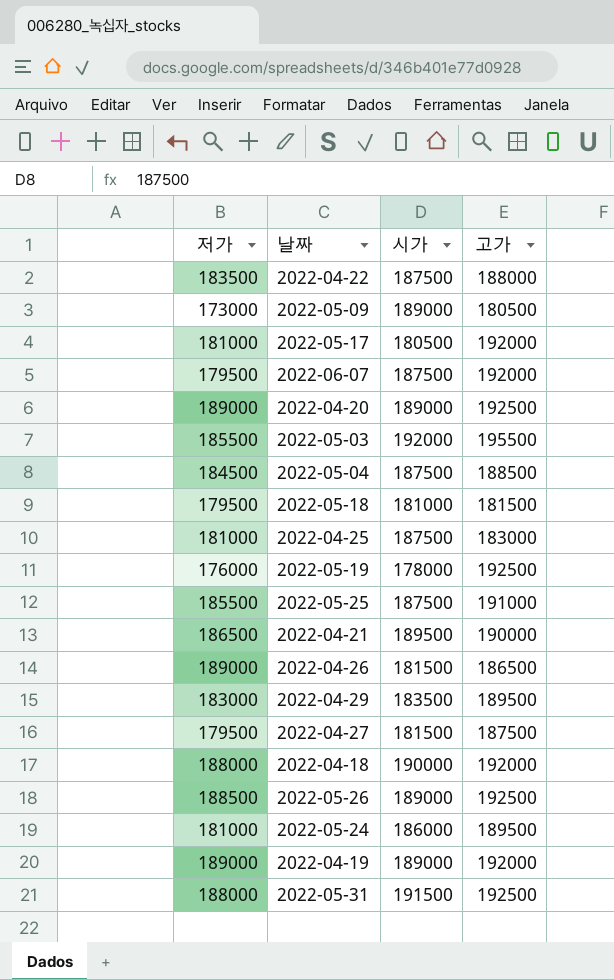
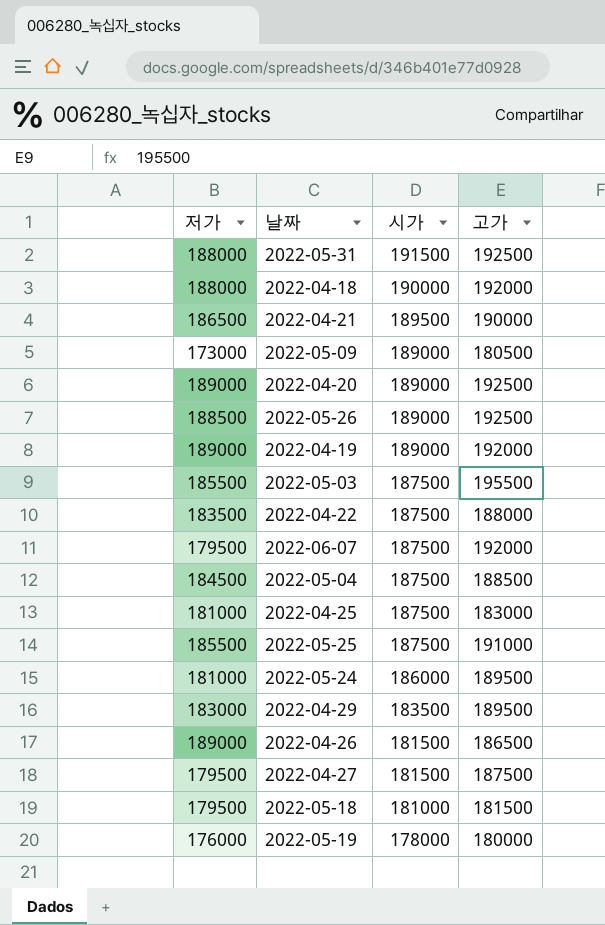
row order: none -> 시가 descending
row 2022-05-17: 181000 | 180500 | 192000 -> none
2022-05-03 | 시가: 192000 -> 187500
2022-05-19 | 고가: 192500 -> 180000

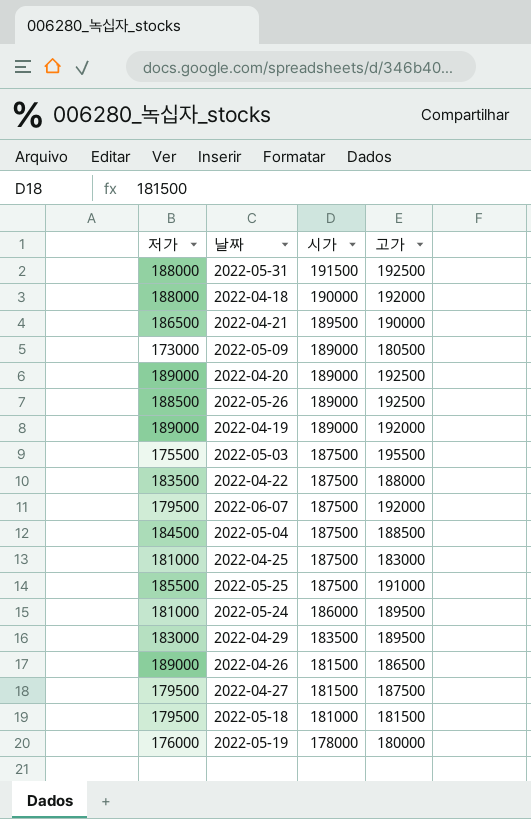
2022-05-03 | 저가: 185500 -> 175500

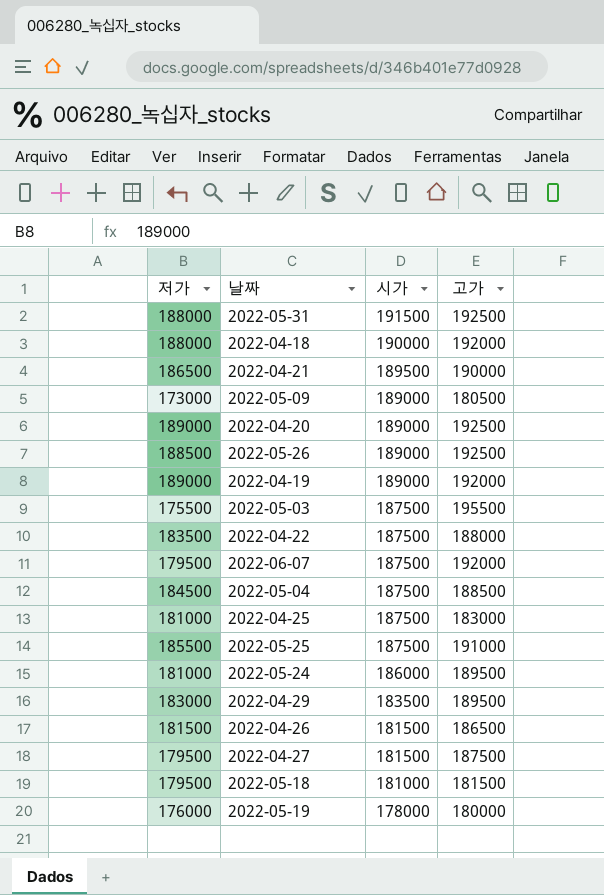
2022-04-26 | 저가: 189000 -> 181500

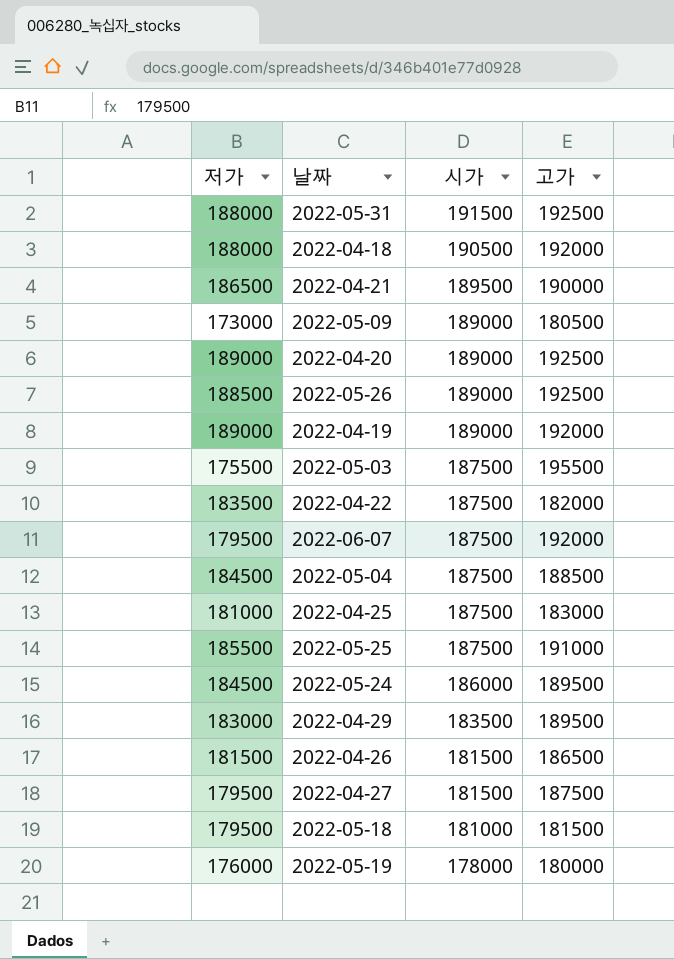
2022-04-18 | 시가: 190000 -> 190500
2022-04-22 | 고가: 188000 -> 182000
2022-05-24 | 저가: 181000 -> 184500

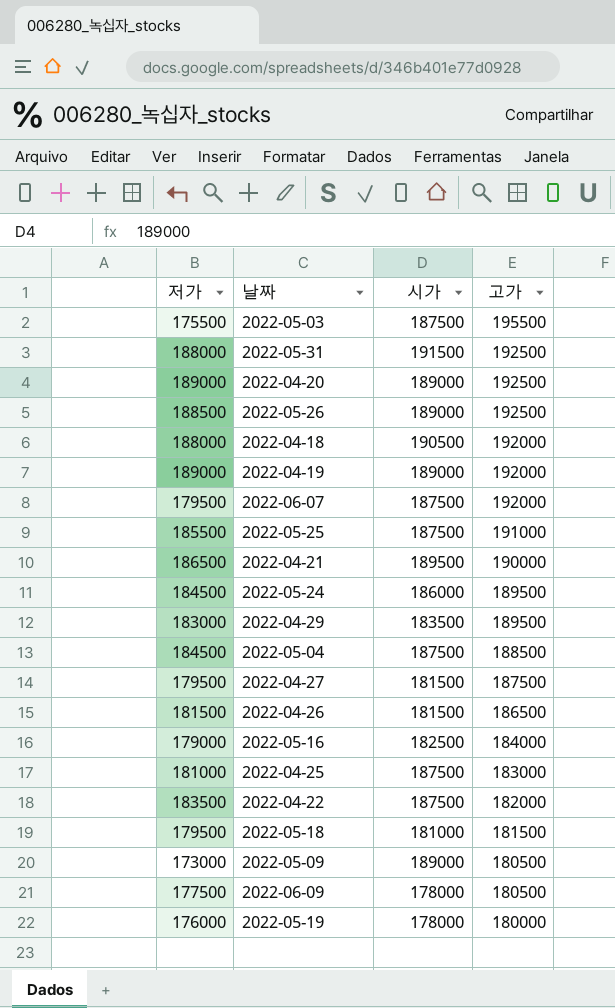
row order: 시가 descending -> 고가 descending
row 2022-05-16: none -> 179000 | 182500 | 184000
row 2022-06-09: none -> 177500 | 178000 | 180500

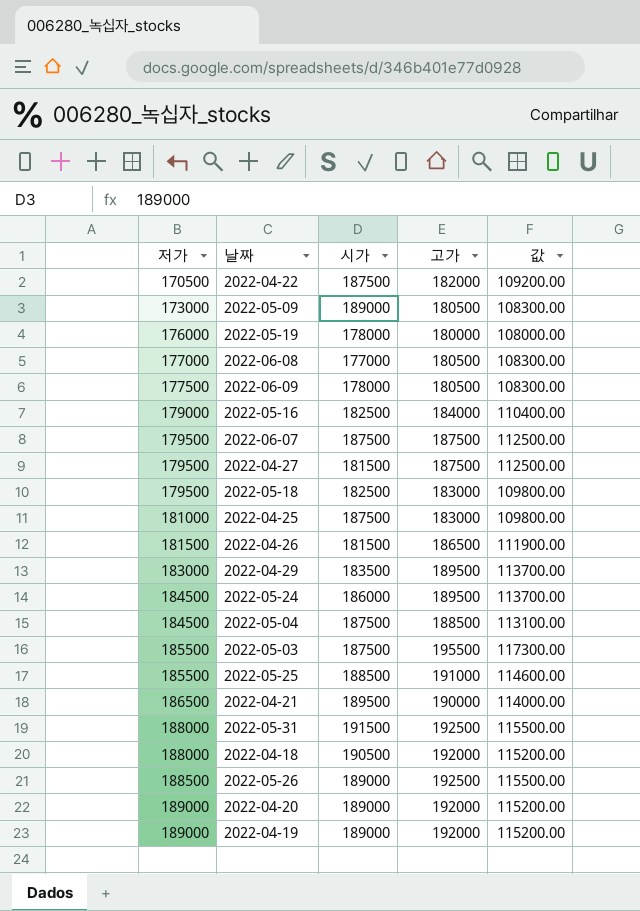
row order: 고가 descending -> 저가 ascending
column 값 | formula: none -> [고가] * 0.6
2022-04-22 | 저가: 183500 -> 170500
row 2022-06-08: none -> 177000 | 177000 | 180500 | 108300.00
2022-06-07 | 고가: 192000 -> 187500
2022-05-18 | 시가: 181000 -> 182500
2022-05-18 | 고가: 181500 -> 183000
2022-05-03 | 저가: 175500 -> 185500
2022-05-25 | 시가: 187500 -> 188500
2022-04-20 | 고가: 192500 -> 192000

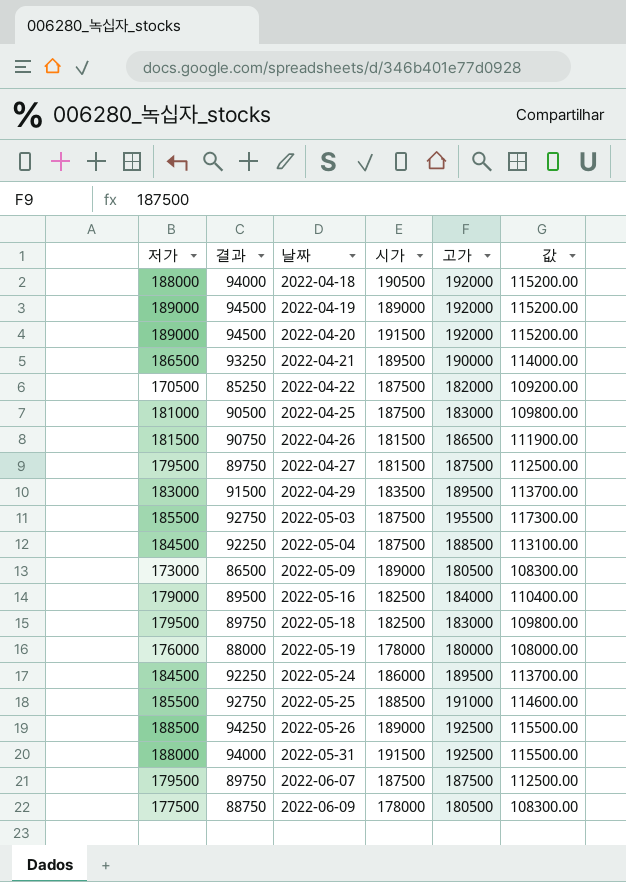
row order: 저가 ascending -> 날짜 ascending
column 결과 | formula: none -> [저가] * 0.5
row 2022-06-08: 177000 | 177000 | 180500 | 108300.00 -> none
2022-04-20 | 시가: 189000 -> 191500

